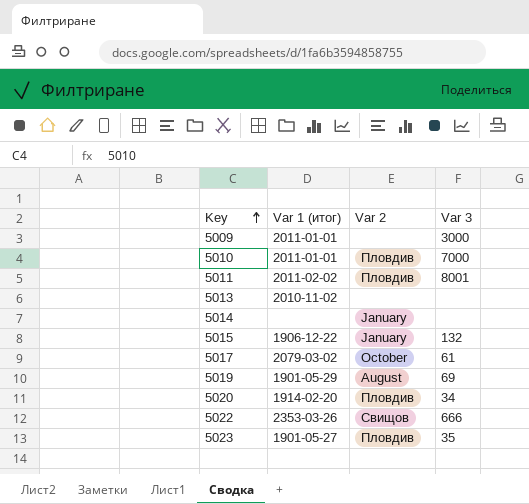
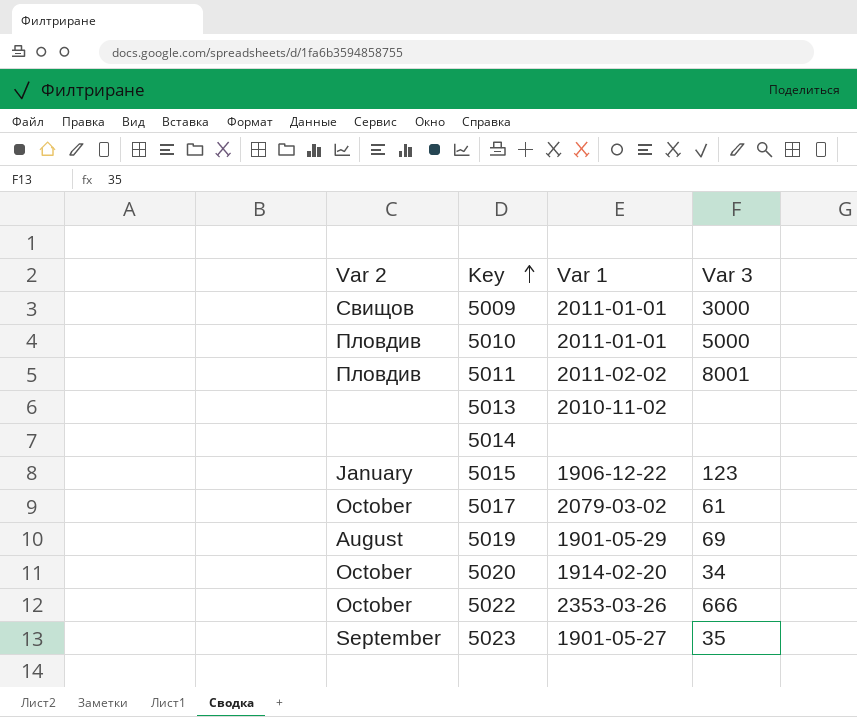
column Var 2 | position: 3 -> 1
column name: Var 1 (итог) -> Var 1
5009 | Var 2: none -> Свищов
5010 | Var 3: 7000 -> 5000
5014 | Var 2: January -> none
5015 | Var 3: 132 -> 123
5020 | Var 2: Пловдив -> October
5022 | Var 2: Свищов -> October
5023 | Var 2: Пловдив -> September

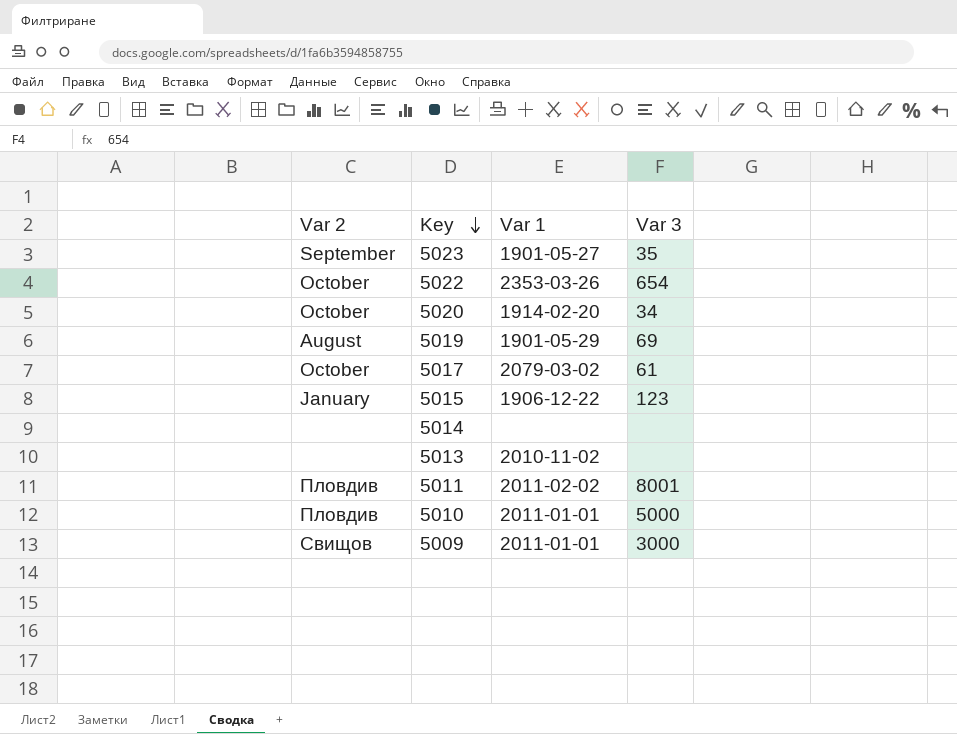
row order: Key ascending -> Key descending
5022 | Var 3: 666 -> 654

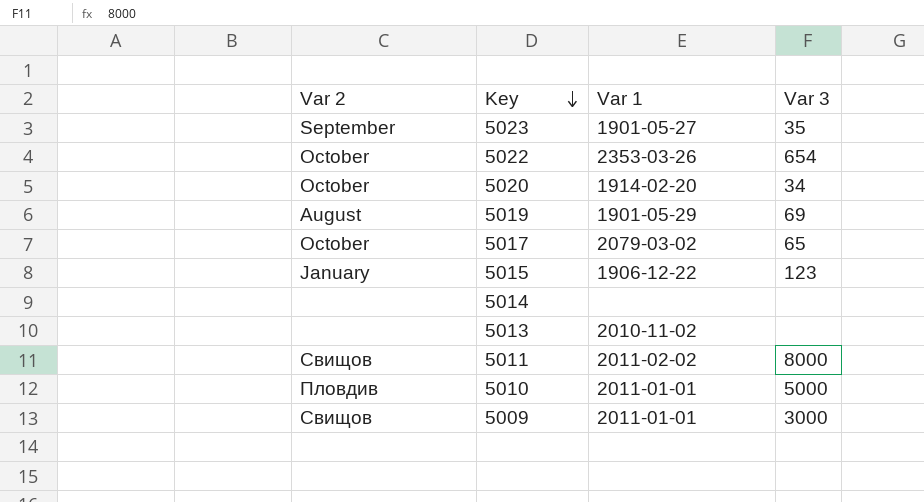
5017 | Var 3: 61 -> 65
5011 | Var 2: Пловдив -> Свищов
5011 | Var 3: 8001 -> 8000

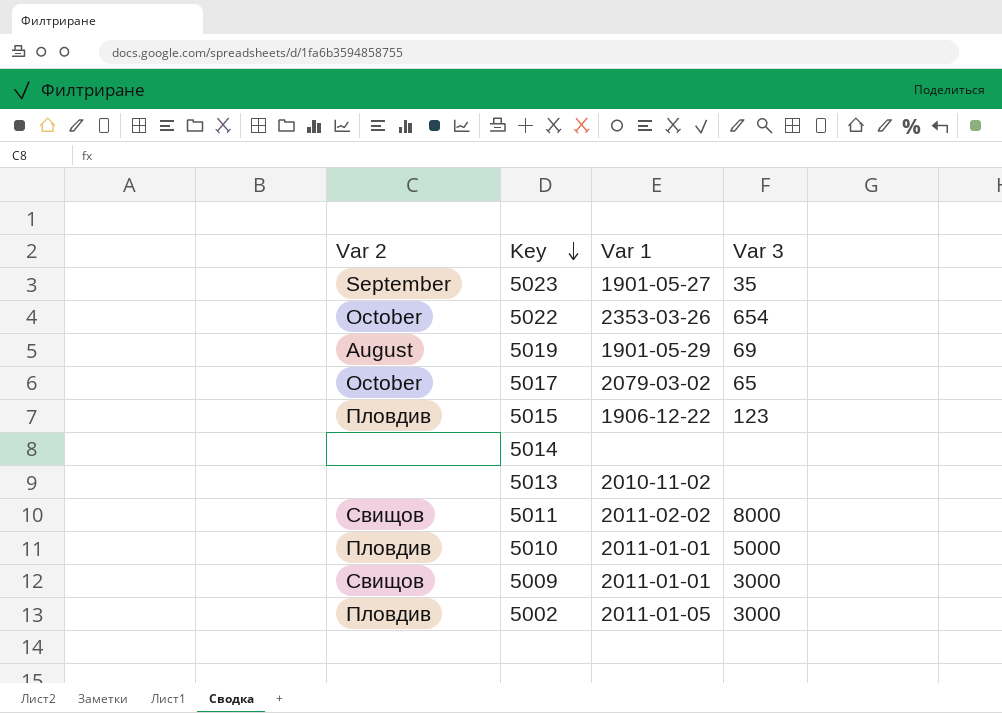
row 5020: October | 1914-02-20 | 34 -> none
5015 | Var 2: January -> Пловдив
row 5002: none -> Пловдив | 2011-01-05 | 3000

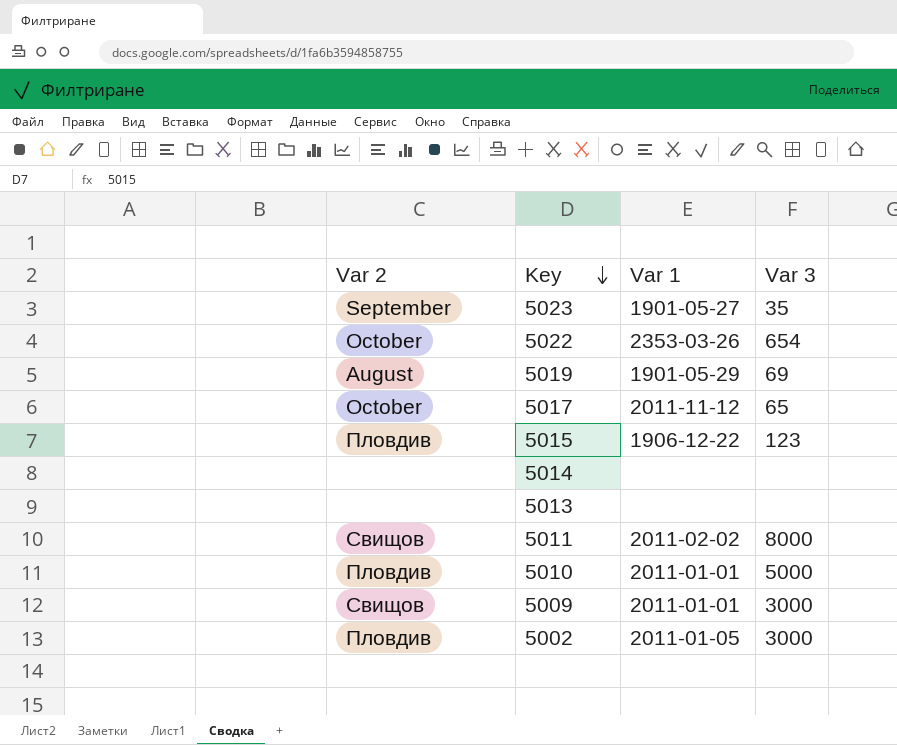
5017 | Var 1: 2079-03-02 -> 2011-11-12
5013 | Var 1: 2010-11-02 -> none

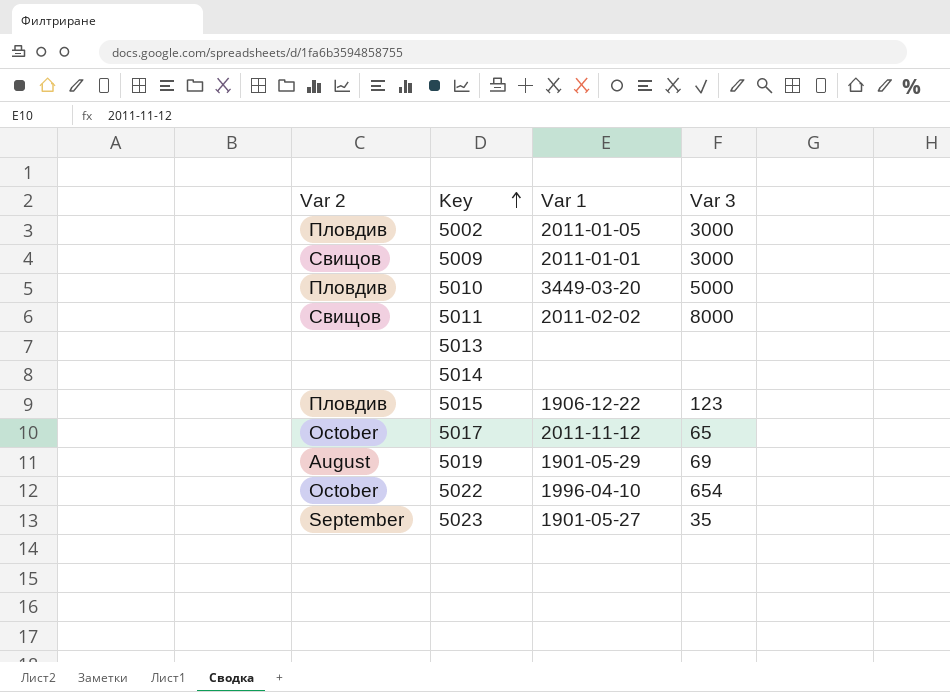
row order: Key descending -> Key ascending
5010 | Var 1: 2011-01-01 -> 3449-03-20
5022 | Var 1: 2353-03-26 -> 1996-04-10

